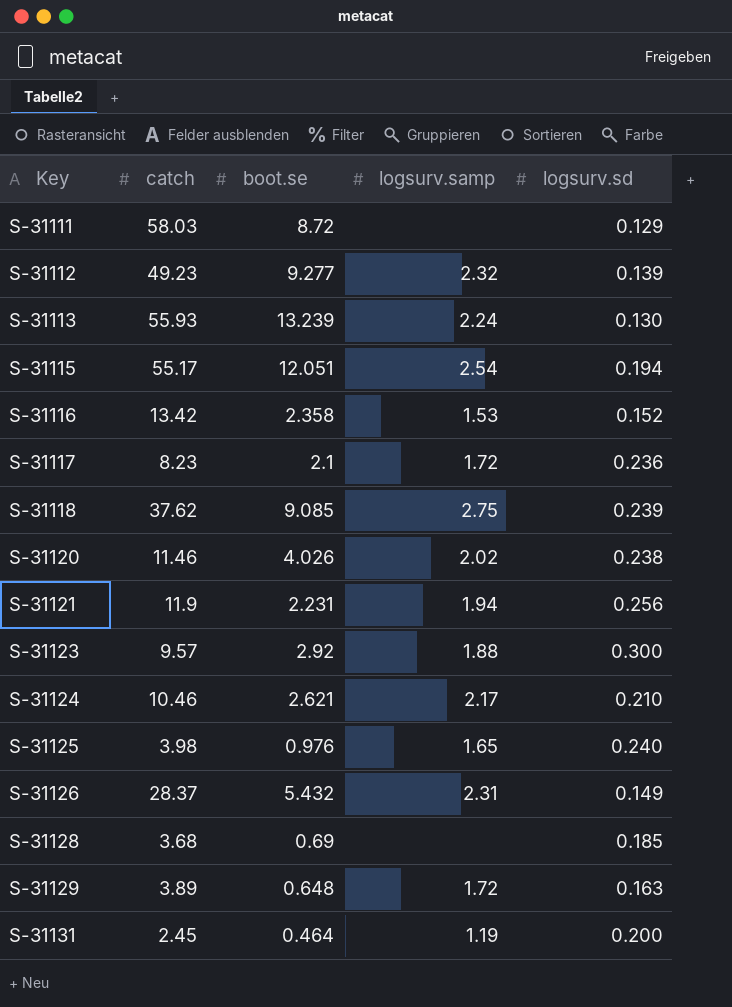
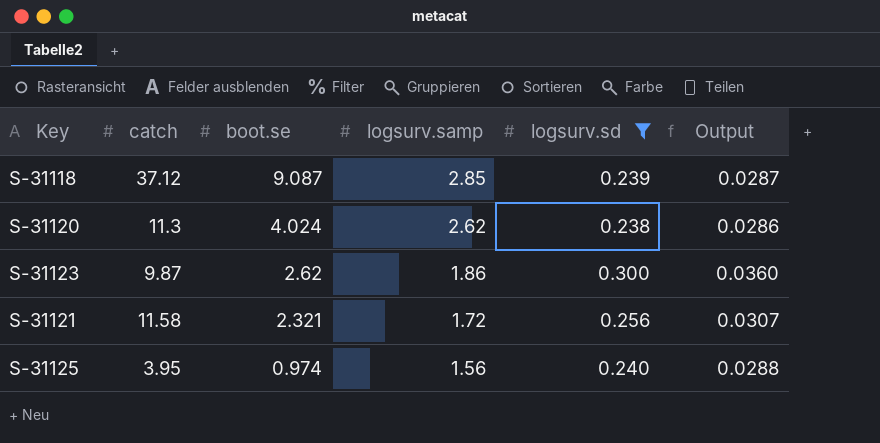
filter: none -> logsurv.sd >= 0.238
row order: Key ascending -> boot.se descending
column Output | formula: none -> [logsurv.sd] * 0.12
S-31118 | catch: 37.62 -> 37.12
S-31118 | boot.se: 9.085 -> 9.087
S-31118 | logsurv.samp: 2.75 -> 2.85
S-31120 | catch: 11.46 -> 11.3
S-31120 | boot.se: 4.026 -> 4.024
S-31120 | logsurv.samp: 2.02 -> 2.62
S-31123 | catch: 9.57 -> 9.87
S-31123 | boot.se: 2.92 -> 2.62
S-31123 | logsurv.samp: 1.88 -> 1.86
S-31121 | catch: 11.9 -> 11.58
S-31121 | boot.se: 2.231 -> 2.321
S-31121 | logsurv.samp: 1.94 -> 1.72
S-31125 | catch: 3.98 -> 3.95
S-31125 | boot.se: 0.976 -> 0.974
S-31125 | logsurv.samp: 1.65 -> 1.56

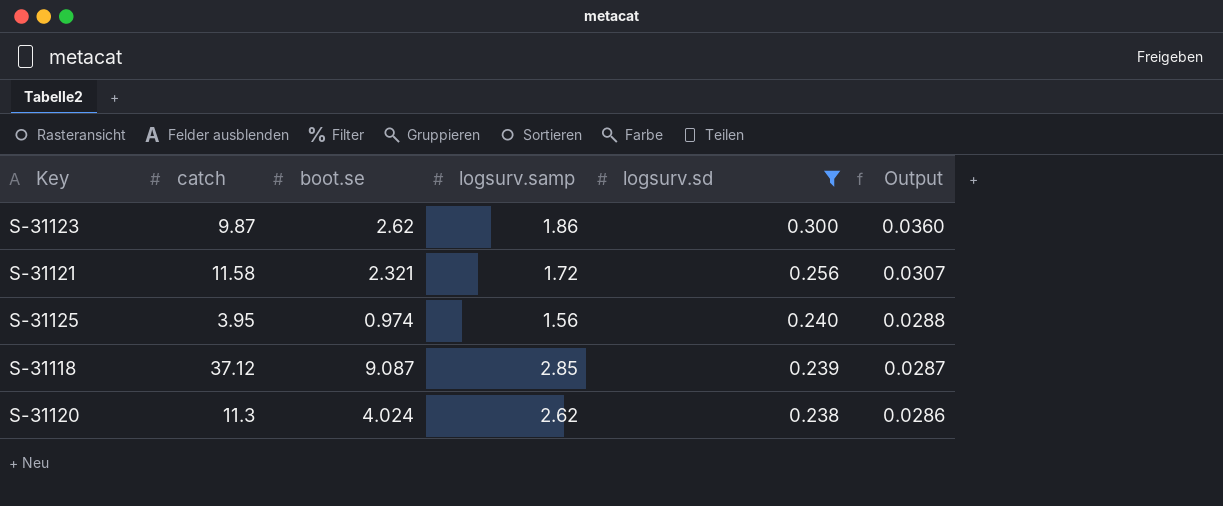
row order: boot.se descending -> logsurv.sd descending

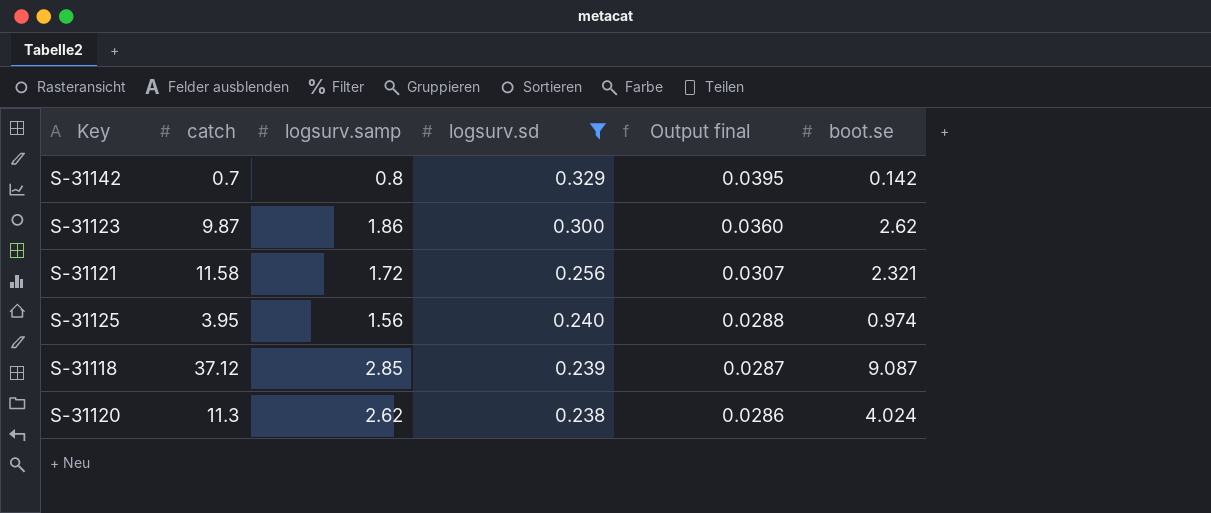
column name: Output -> Output final
column boot.se | position: 3 -> 6
row S-31142: none -> 0.7 | 0.8 | 0.329 | 0.0395 | 0.142

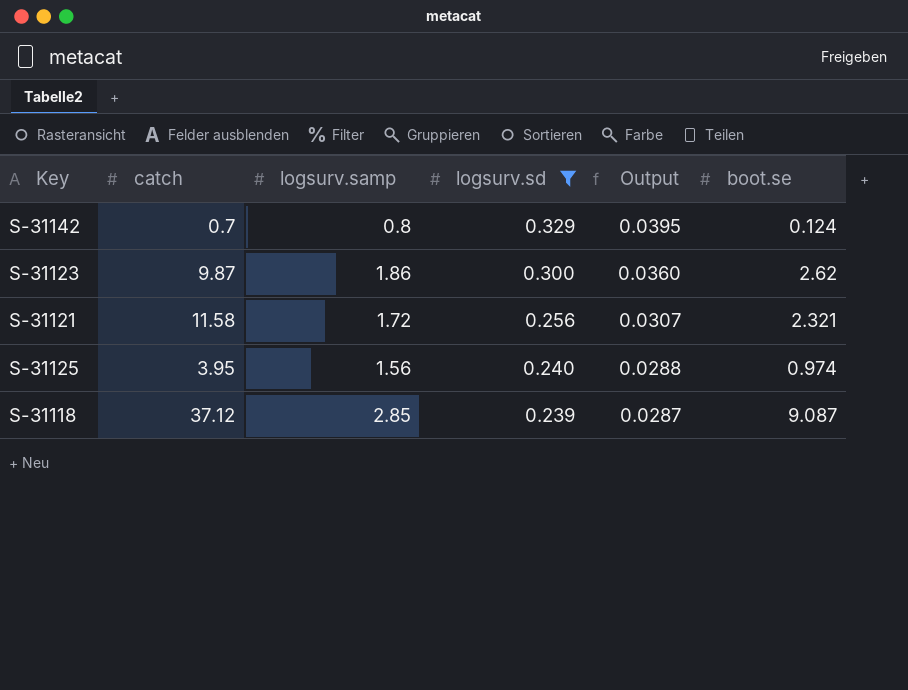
column name: Output final -> Output
row S-31120: 11.3 | 2.62 | 0.238 | 0.0286 | 4.024 -> none
S-31142 | boot.se: 0.142 -> 0.124

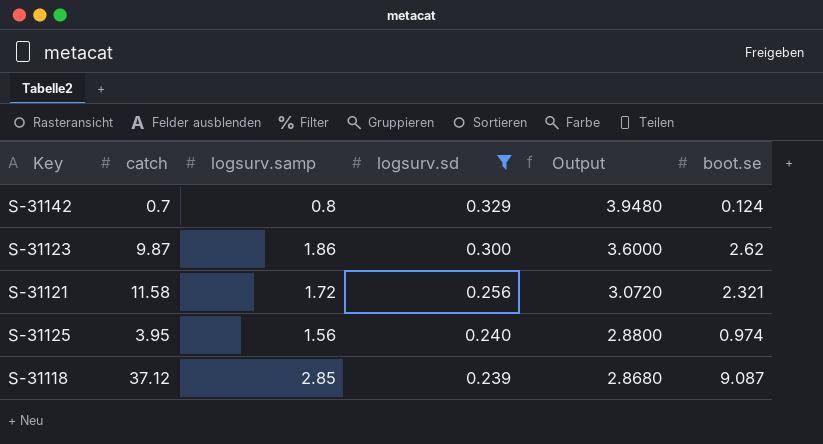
column Output | formula: [logsurv.sd] * 0.12 -> [logsurv.sd] * 12

